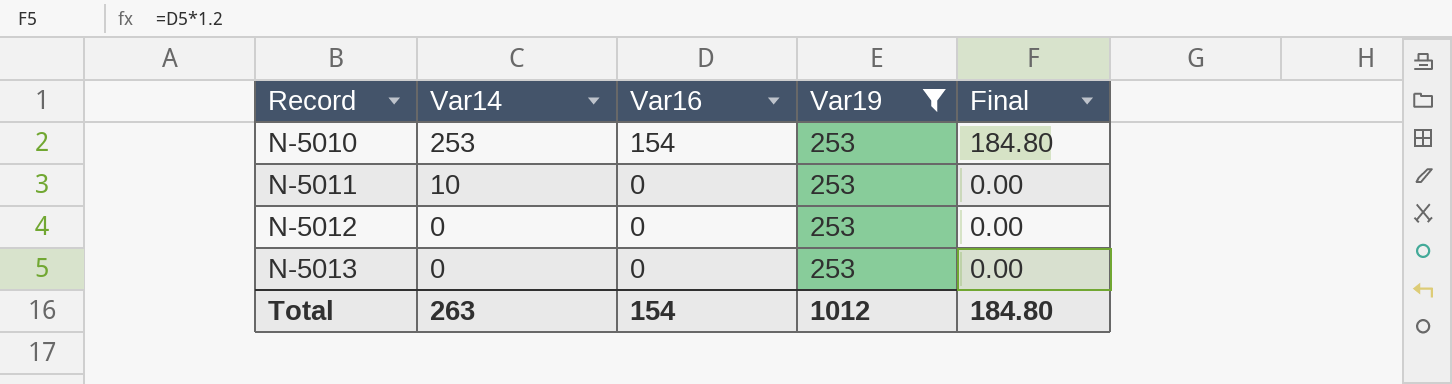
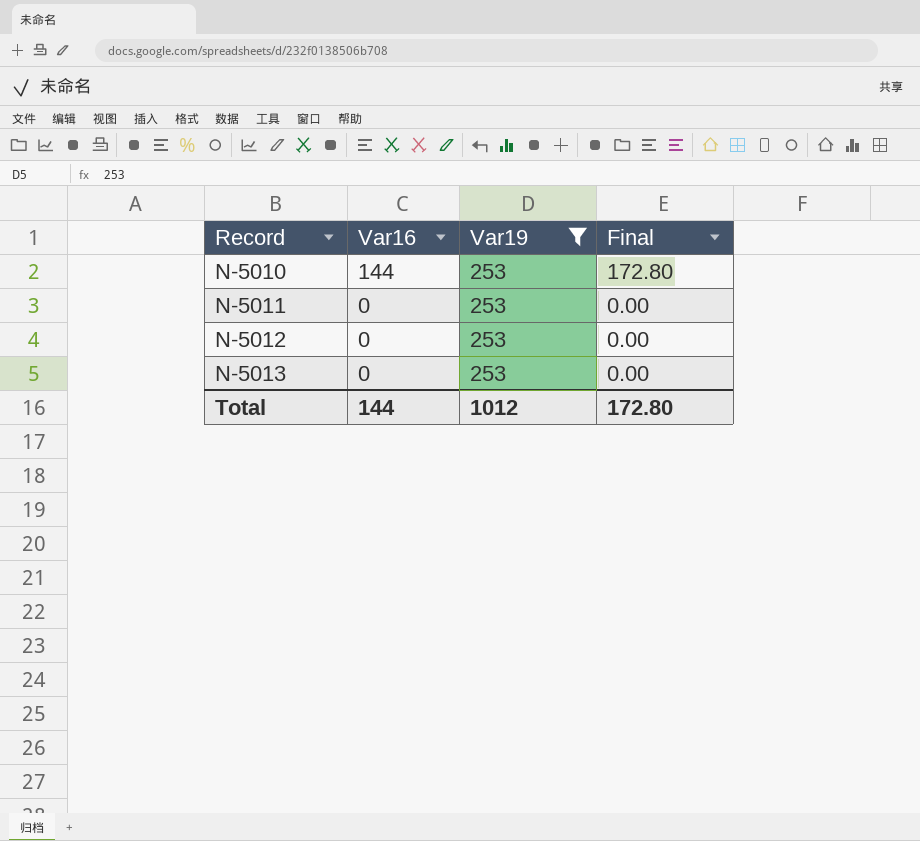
column Var14 | position: 2 -> none
N-5010 | Var16: 154 -> 144
N-5010 | Final: 184.80 -> 172.80
Total | Var16: 154 -> 144
Total | Final: 184.80 -> 172.80

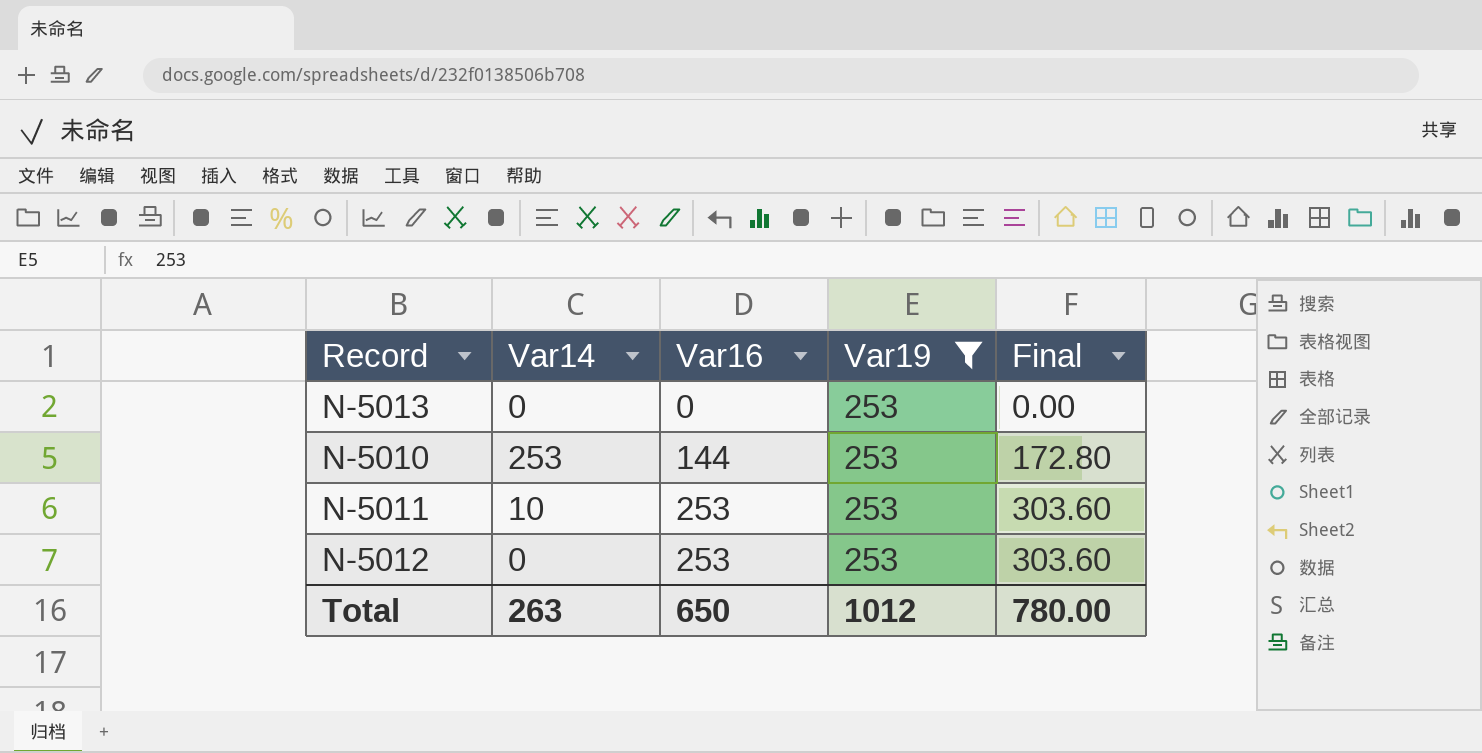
row order: Record ascending -> Var16 ascending
column Var14 | position: none -> 2
N-5011 | Var16: 0 -> 253
N-5011 | Final: 0.00 -> 303.60
N-5012 | Var16: 0 -> 253
N-5012 | Final: 0.00 -> 303.60
Total | Var16: 144 -> 650
Total | Final: 172.80 -> 780.00

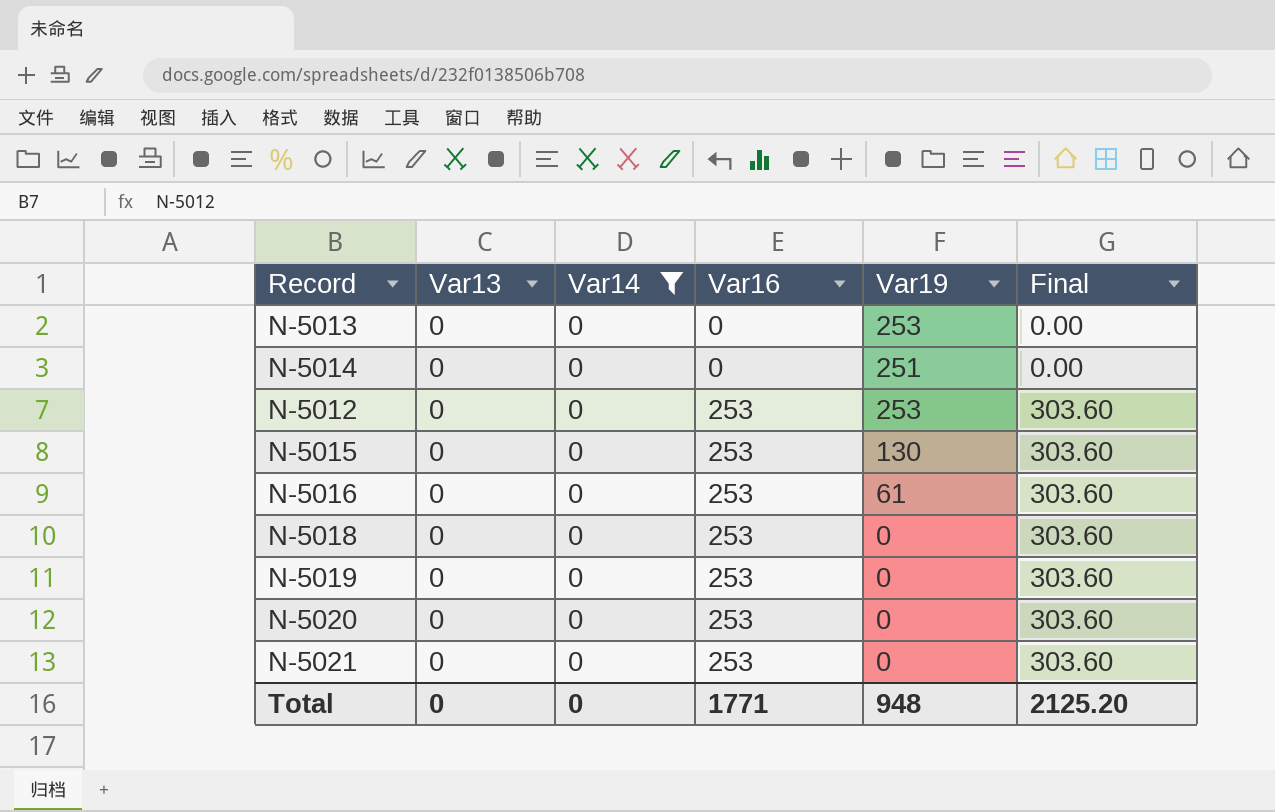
filter: Var19 = 253 -> Var14 = 0
column Var13 | position: none -> 2
Total | Var14: 263 -> 0
Total | Var16: 650 -> 1771
Total | Var19: 1012 -> 948
Total | Final: 780.00 -> 2125.20

